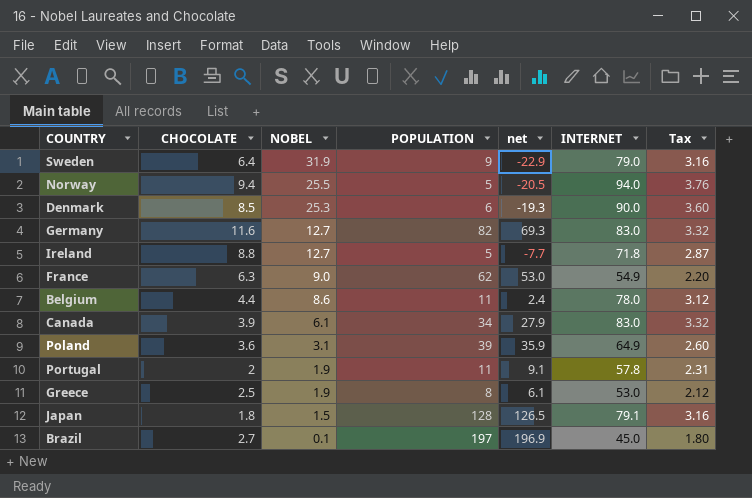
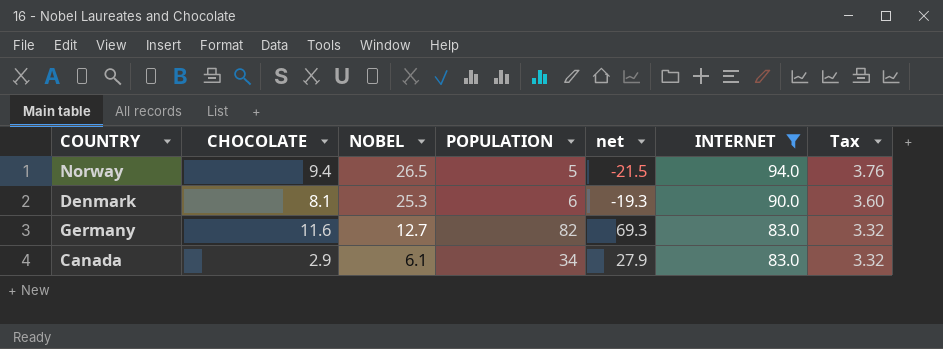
filter: none -> INTERNET >= 83.0
Norway | NOBEL: 25.5 -> 26.5
Norway | net: -20.5 -> -21.5
Denmark | CHOCOLATE: 8.5 -> 8.1
Canada | CHOCOLATE: 3.9 -> 2.9

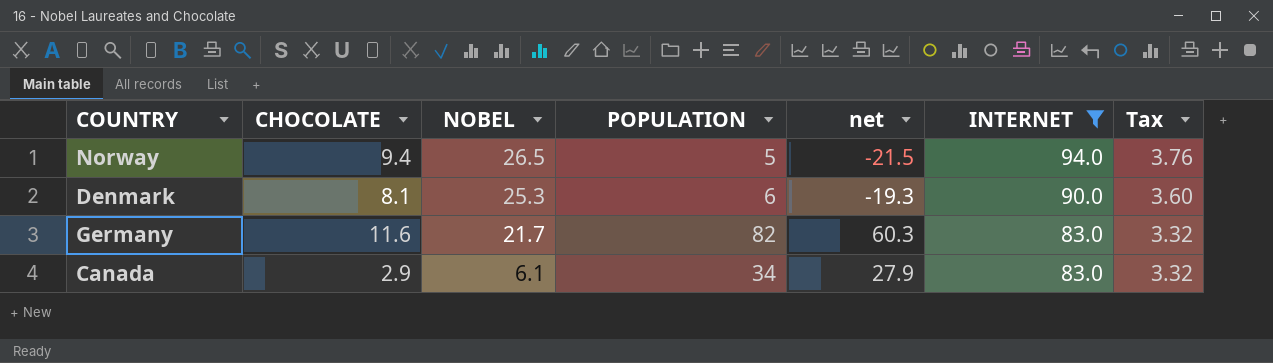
Germany | NOBEL: 12.7 -> 21.7
Germany | net: 69.3 -> 60.3

